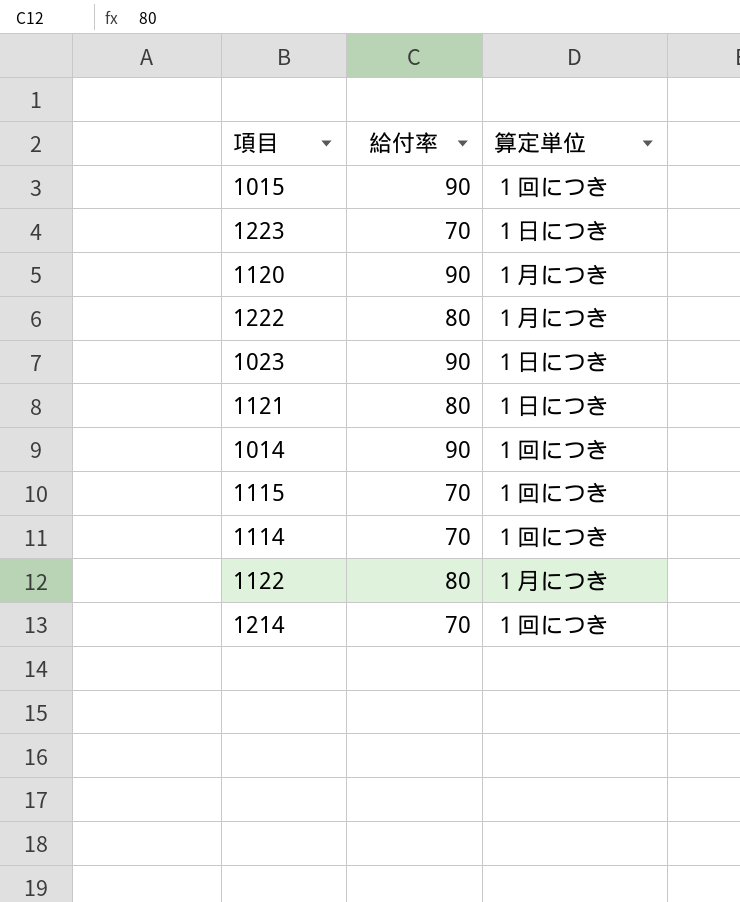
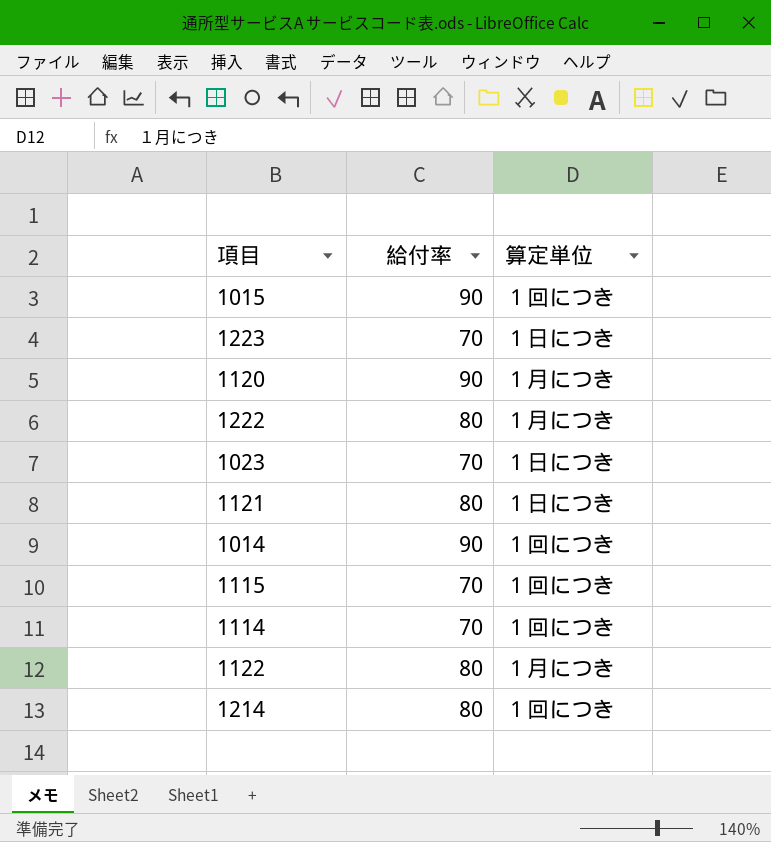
1023 | 給付率: 90 -> 70
1214 | 給付率: 70 -> 80

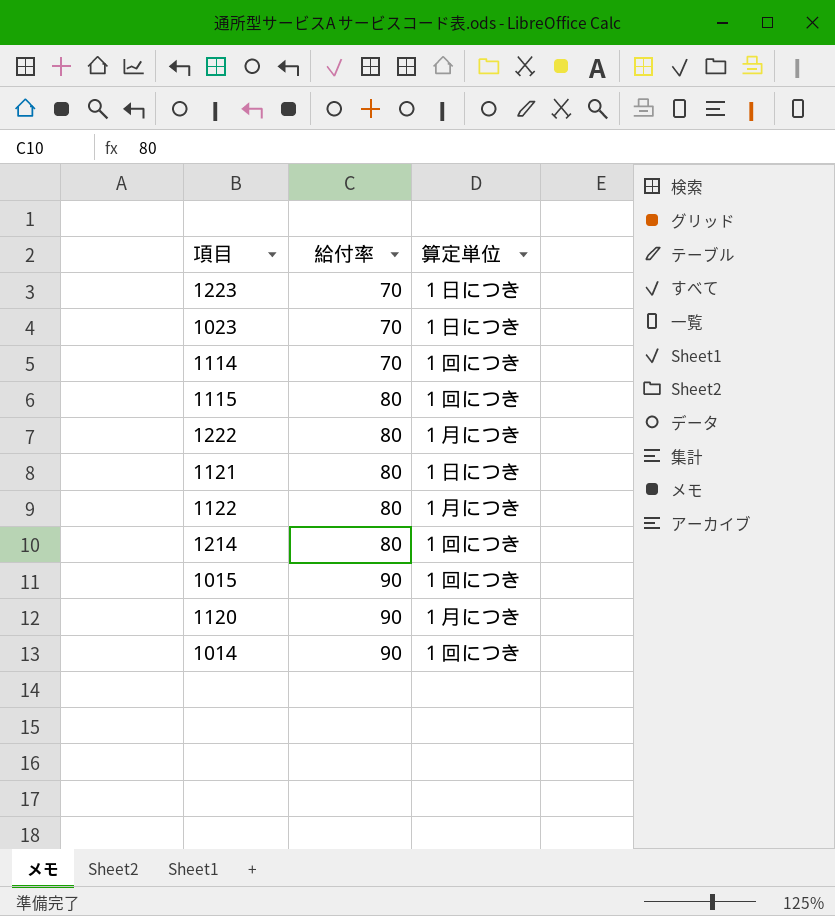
row order: none -> 給付率 ascending
1115 | 給付率: 70 -> 80

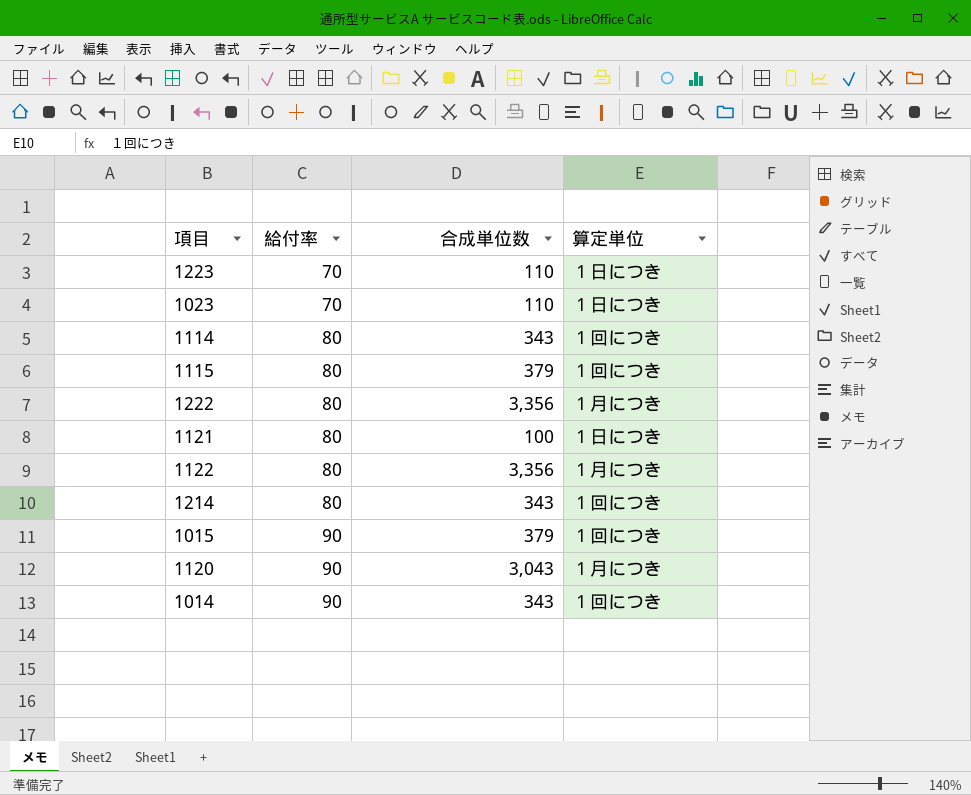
column 合成単位数 | position: none -> 3
1114 | 給付率: 70 -> 80

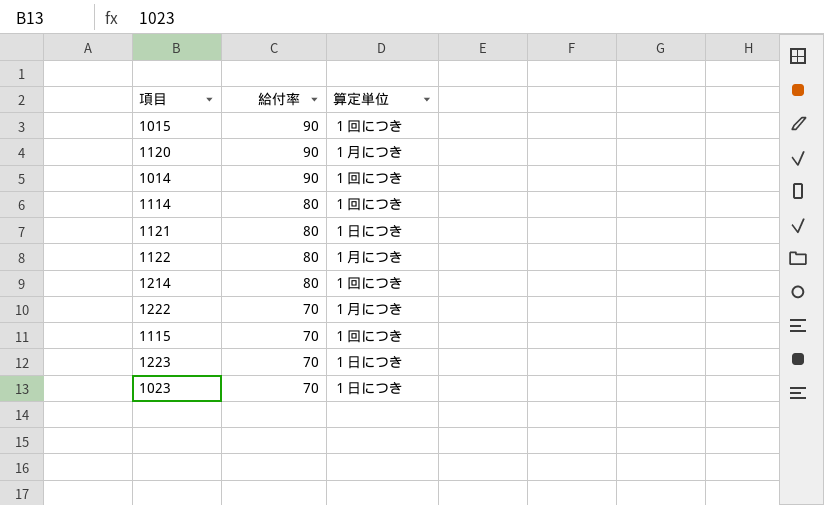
row order: 給付率 ascending -> 給付率 descending
column 合成単位数 | position: 3 -> none
1222 | 給付率: 80 -> 70
1115 | 給付率: 80 -> 70

